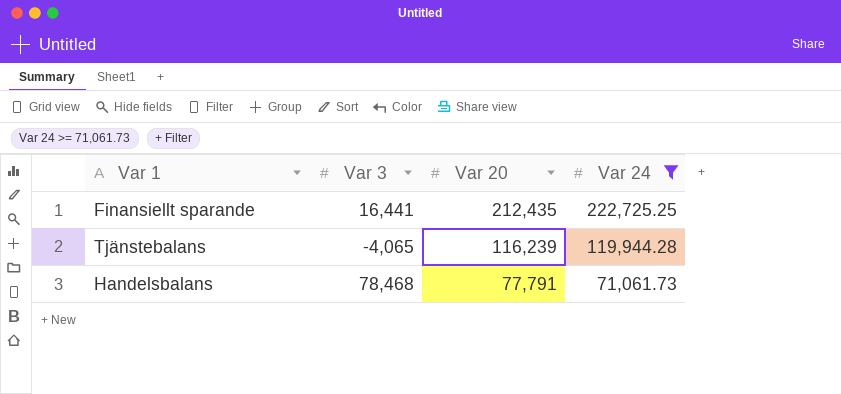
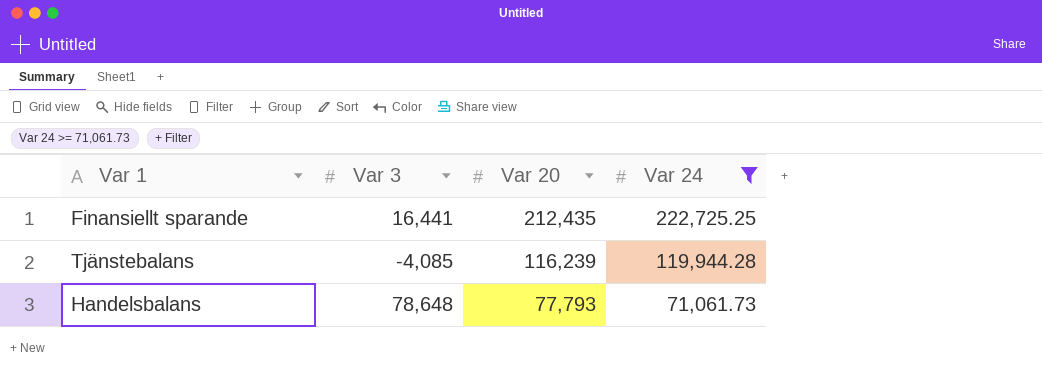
Tjänstebalans | Var 3: -4,065 -> -4,085
Handelsbalans | Var 3: 78,468 -> 78,648
Handelsbalans | Var 20: 77,791 -> 77,793

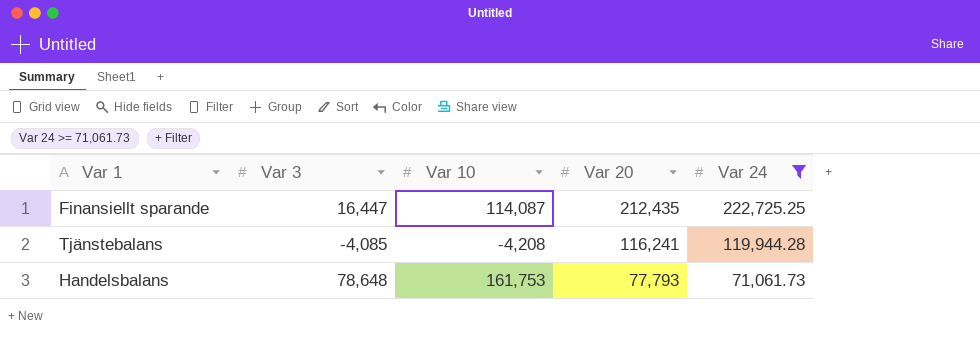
column Var 10 | position: none -> 3
Finansiellt sparande | Var 3: 16,441 -> 16,447
Tjänstebalans | Var 20: 116,239 -> 116,241

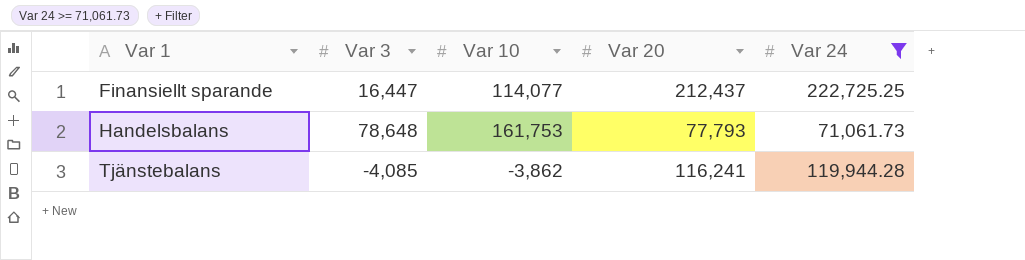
row order: Var 20 descending -> Var 1 ascending
Finansiellt sparande | Var 10: 114,087 -> 114,077
Finansiellt sparande | Var 20: 212,435 -> 212,437
Tjänstebalans | Var 10: -4,208 -> -3,862

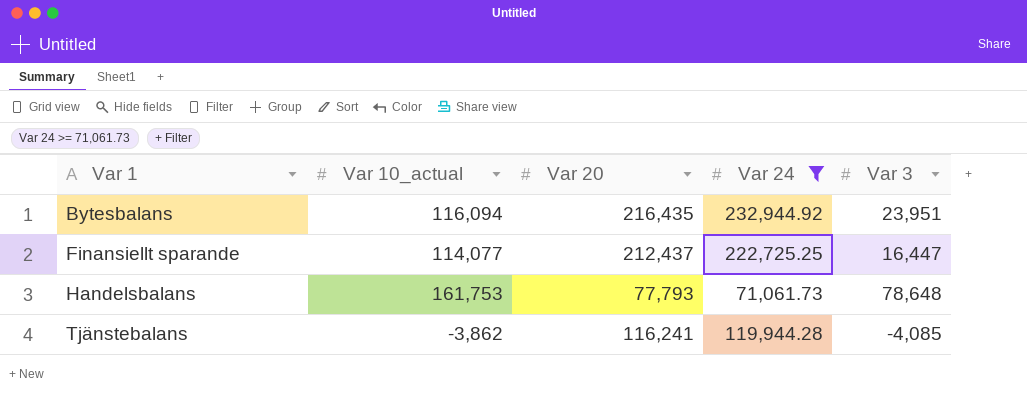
column name: Var 10 -> Var 10_actual
column Var 3 | position: 2 -> 5
row Bytesbalans: none -> 116,094 | 216,435 | 232,944.92 | 23,951

